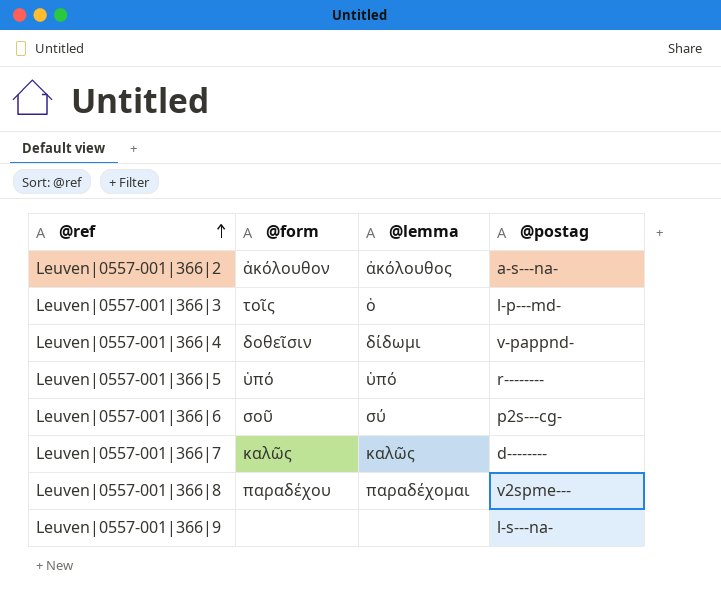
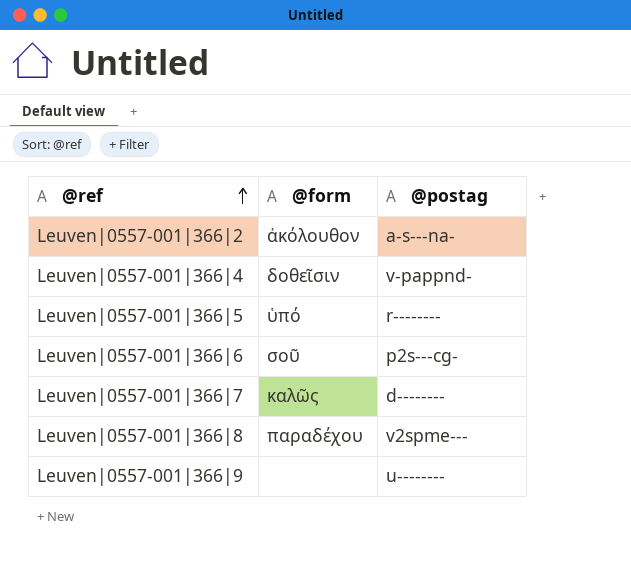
column @lemma | position: 3 -> none
row Leuven|0557-001|366|3: τοῖς | ὁ | l-p---md- -> none
Leuven|0557-001|366|9 | @postag: l-s---na- -> u--------

